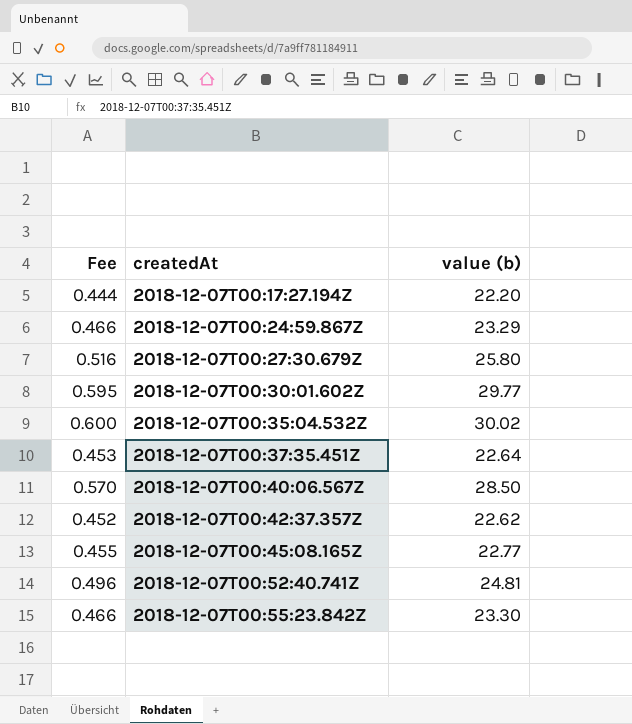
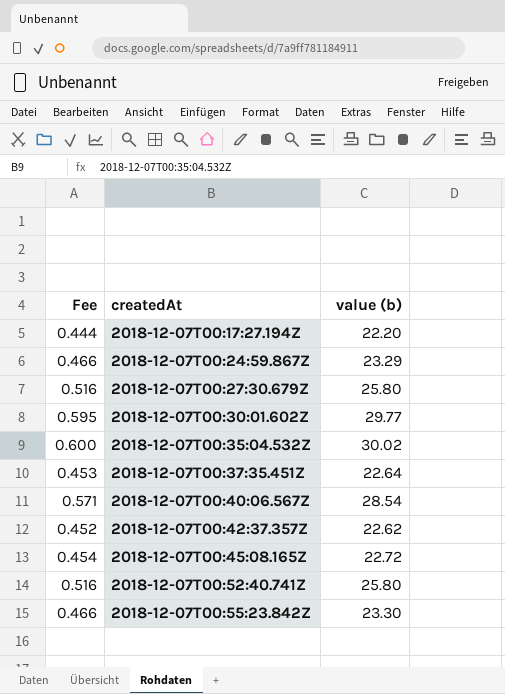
2018-12-07T00:40:06.567Z | Fee: 0.570 -> 0.571
2018-12-07T00:40:06.567Z | value (b): 28.50 -> 28.54
2018-12-07T00:45:08.165Z | Fee: 0.455 -> 0.454
2018-12-07T00:45:08.165Z | value (b): 22.77 -> 22.72
2018-12-07T00:52:40.741Z | Fee: 0.496 -> 0.516
2018-12-07T00:52:40.741Z | value (b): 24.81 -> 25.80

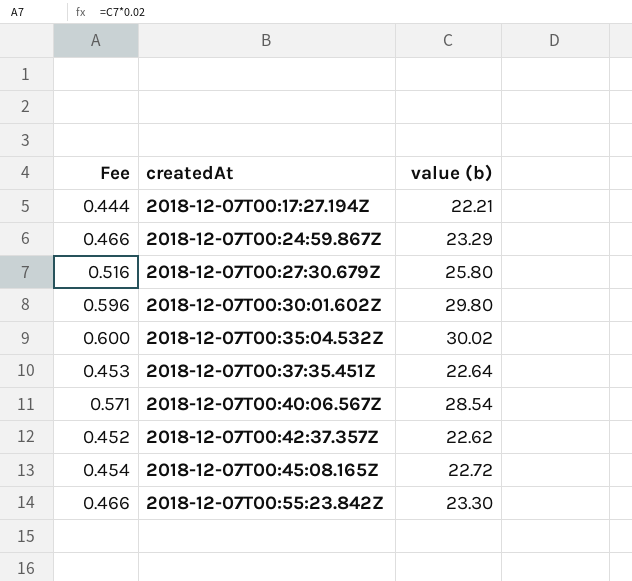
row 2018-12-07T00:52:40.741Z: 0.516 | 25.80 -> none
2018-12-07T00:17:27.194Z | value (b): 22.20 -> 22.21
2018-12-07T00:30:01.602Z | Fee: 0.595 -> 0.596
2018-12-07T00:30:01.602Z | value (b): 29.77 -> 29.80

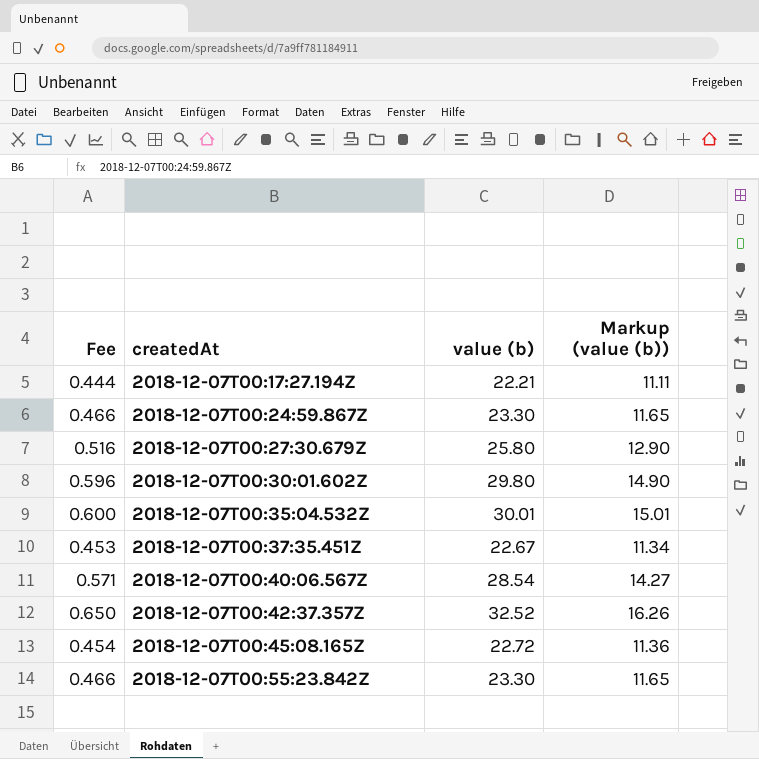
column Markup (value (b)) | formula: none -> [value (b)] * 0.5
2018-12-07T00:24:59.867Z | value (b): 23.29 -> 23.30
2018-12-07T00:35:04.532Z | value (b): 30.02 -> 30.01
2018-12-07T00:37:35.451Z | value (b): 22.64 -> 22.67
2018-12-07T00:42:37.357Z | Fee: 0.452 -> 0.650
2018-12-07T00:42:37.357Z | value (b): 22.62 -> 32.52

